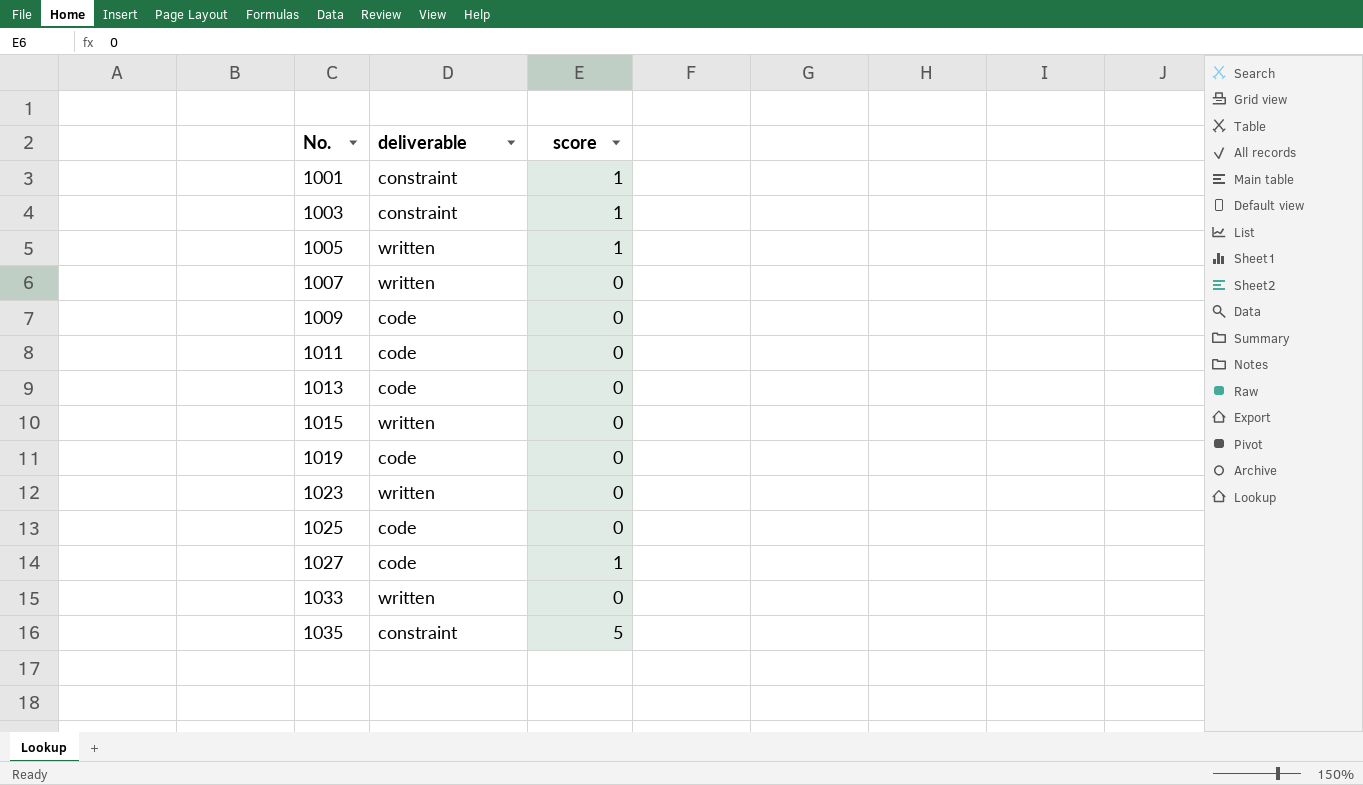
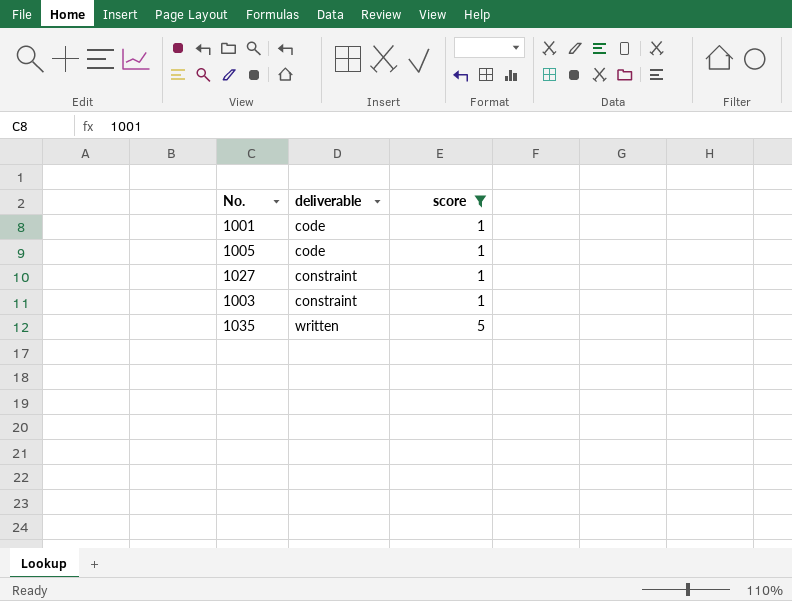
filter: none -> score != 0
row order: No. ascending -> deliverable ascending
1001 | deliverable: constraint -> code
1005 | deliverable: written -> code
1027 | deliverable: code -> constraint
1035 | deliverable: constraint -> written

